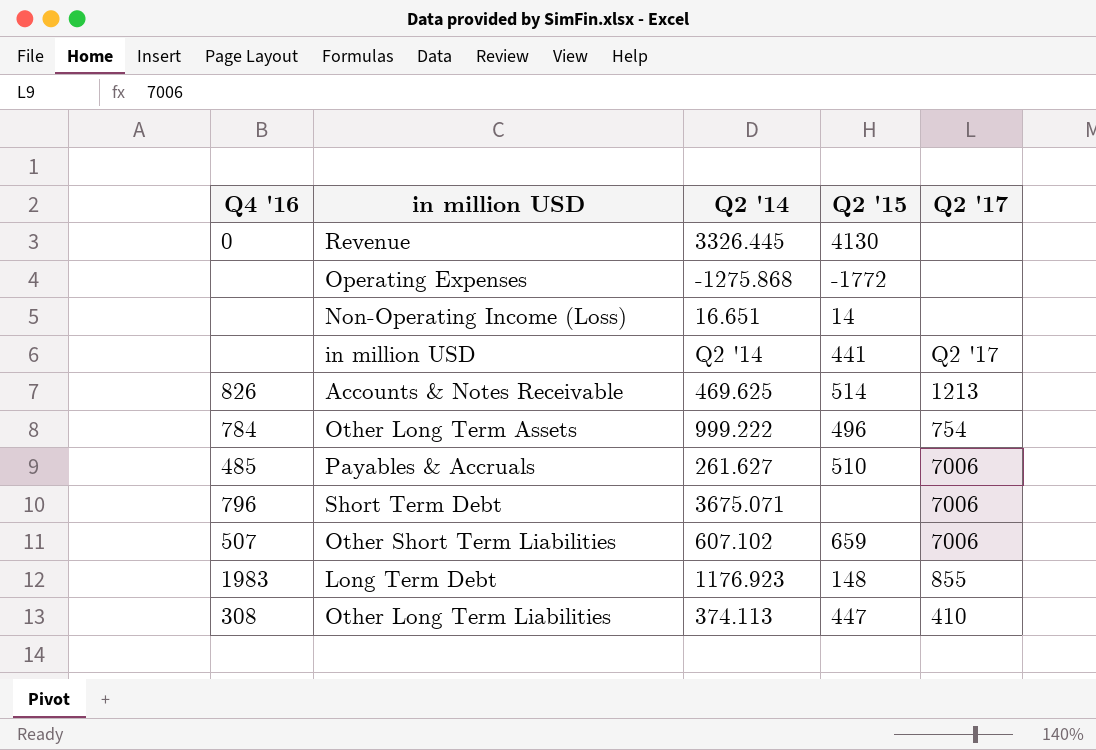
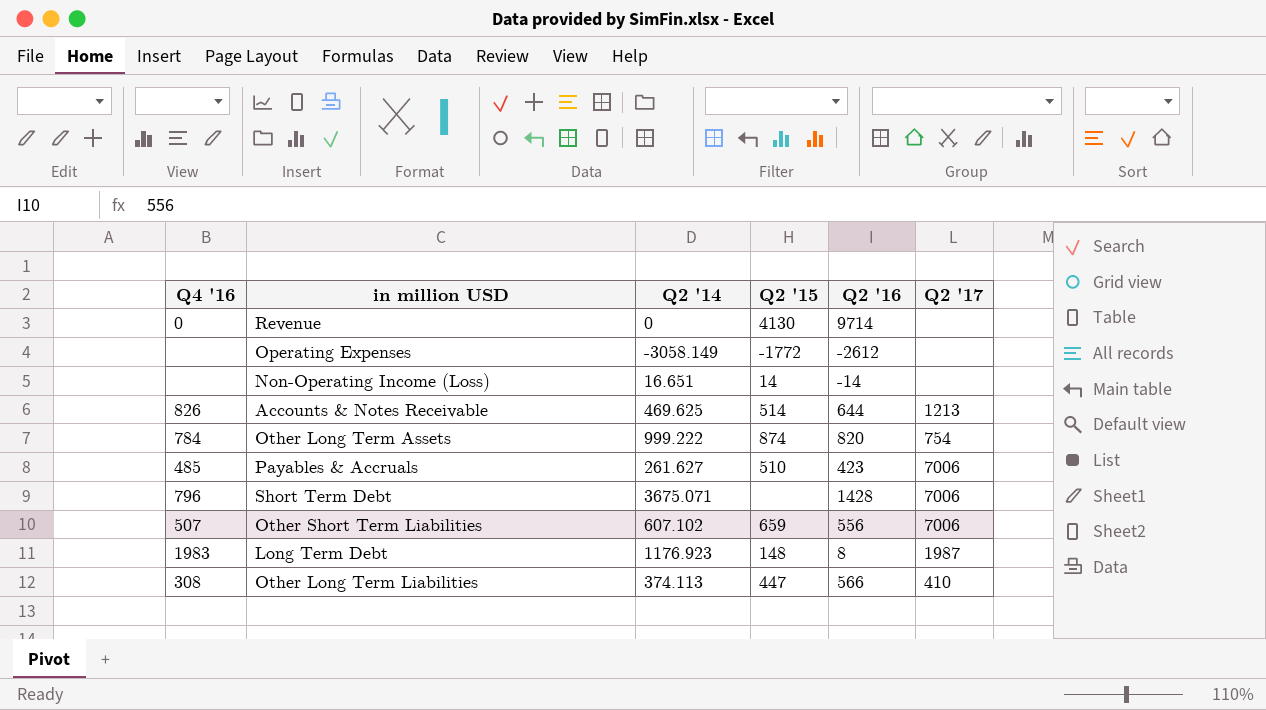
column Q2 '16 | position: none -> 5
row in million USD: none | Q2 '14 | 441 | Q2 '17 -> none
Revenue | Q2 '14: 3326.445 -> 0
Operating Expenses | Q2 '14: -1275.868 -> -3058.149
Other Long Term Assets | Q2 '15: 496 -> 874
Long Term Debt | Q2 '17: 855 -> 1987

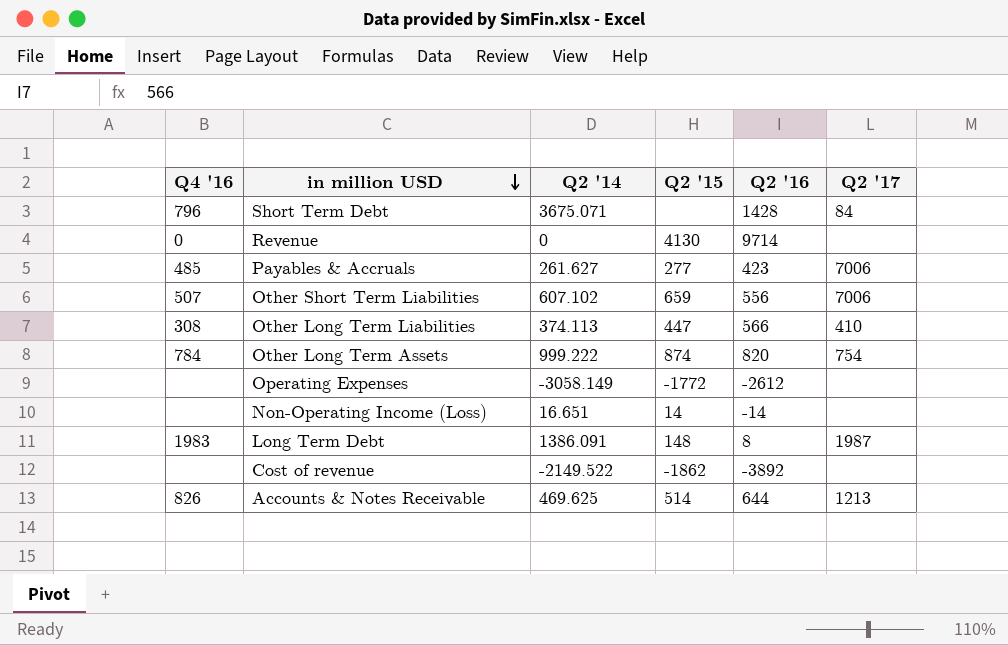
row order: none -> in million USD descending
Short Term Debt | Q2 '17: 7006 -> 84
Payables & Accruals | Q2 '15: 510 -> 277
Long Term Debt | Q2 '14: 1176.923 -> 1386.091
row Cost of revenue: none -> none | -2149.522 | -1862 | -3892 | none

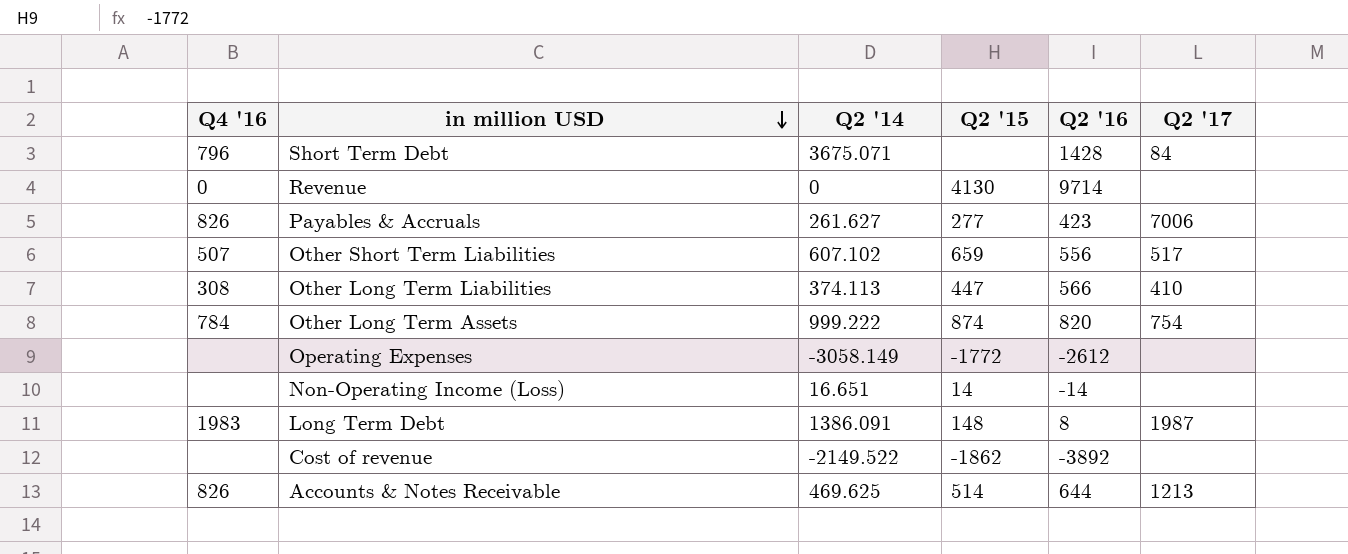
Payables & Accruals | Q4 '16: 485 -> 826
Other Short Term Liabilities | Q2 '17: 7006 -> 517

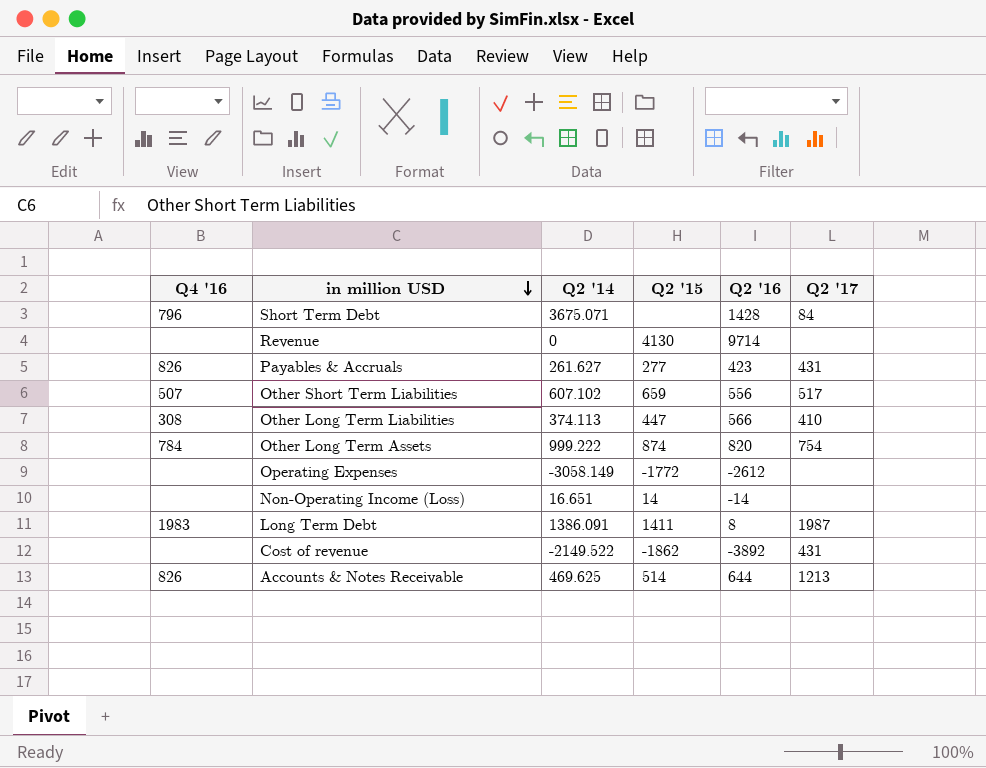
Revenue | Q4 '16: 0 -> none
Payables & Accruals | Q2 '17: 7006 -> 431
Long Term Debt | Q2 '15: 148 -> 1411
Cost of revenue | Q2 '17: none -> 431

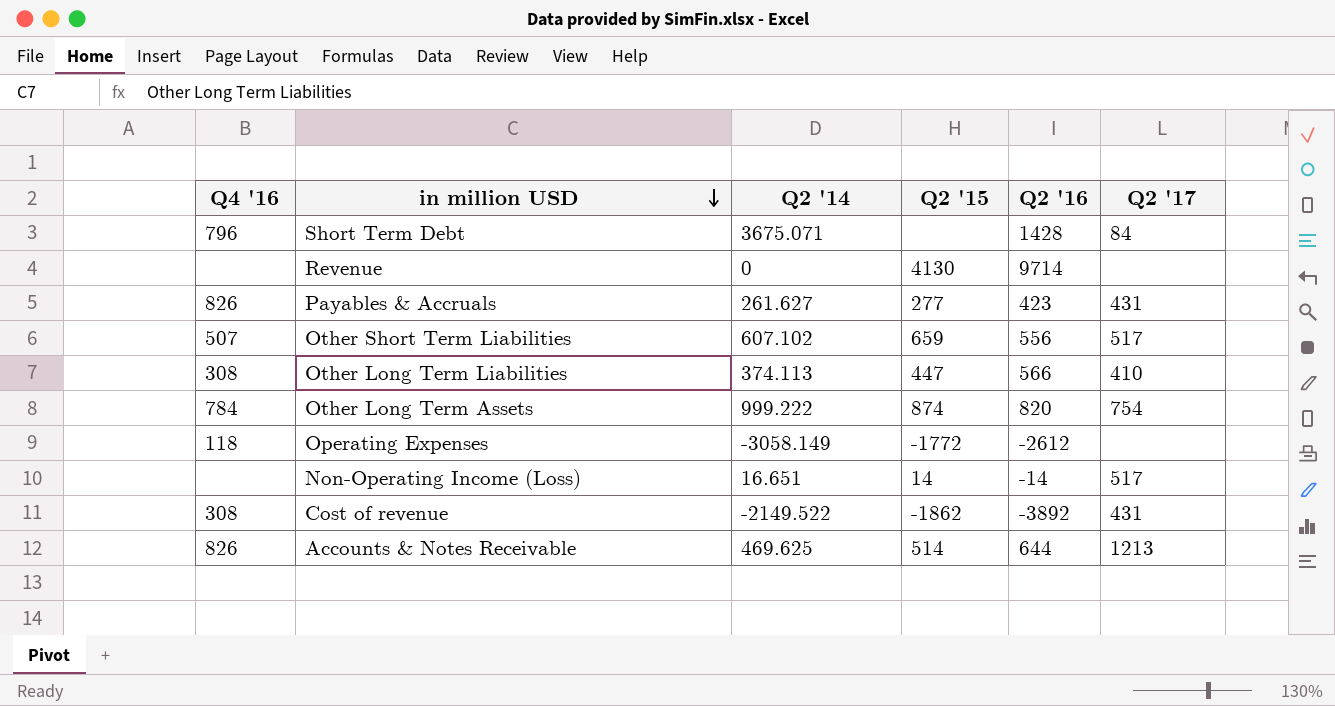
row Long Term Debt: 1983 | 1386.091 | 1411 | 8 | 1987 -> none
Operating Expenses | Q4 '16: none -> 118
Non-Operating Income (Loss) | Q2 '17: none -> 517
Cost of revenue | Q4 '16: none -> 308

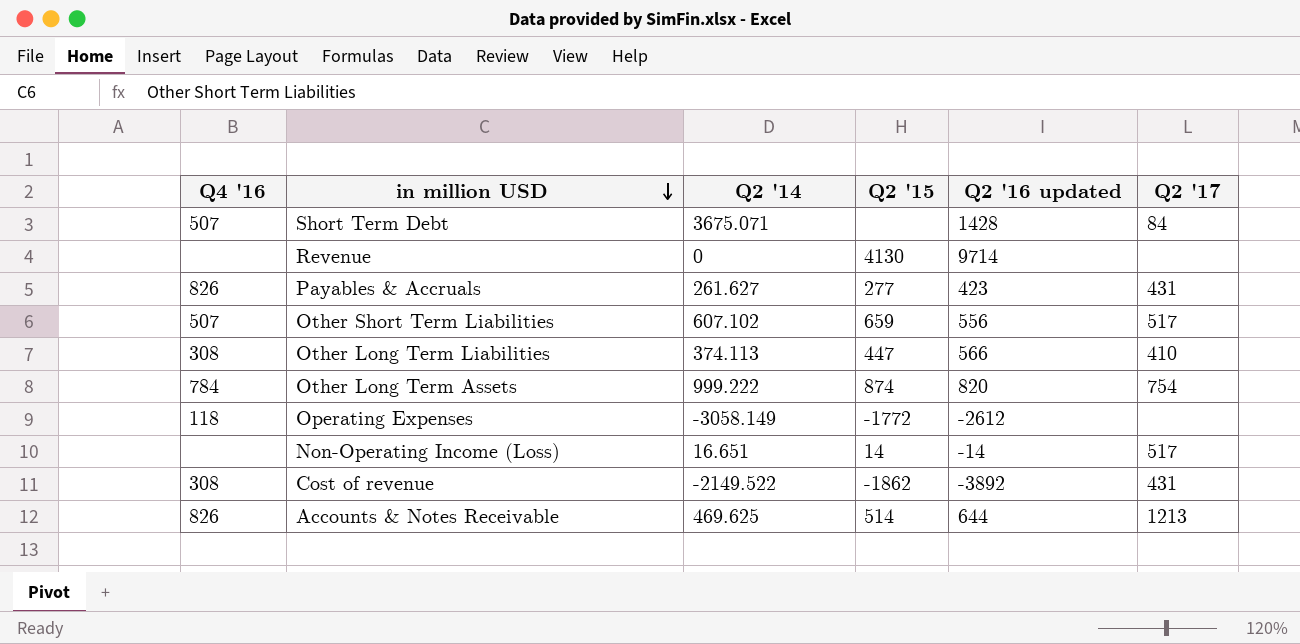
column name: Q2 '16 -> Q2 '16 updated
Short Term Debt | Q4 '16: 796 -> 507

